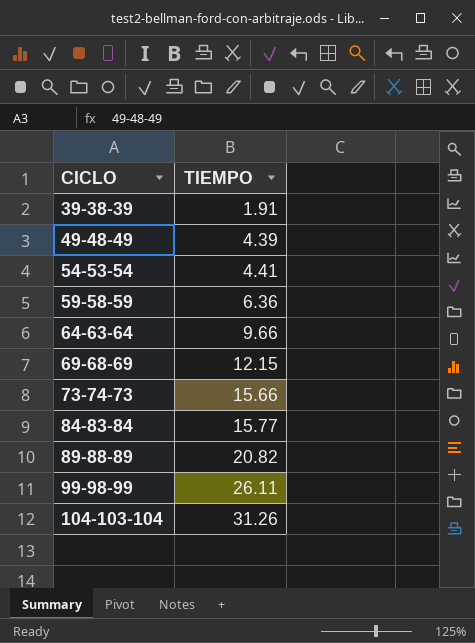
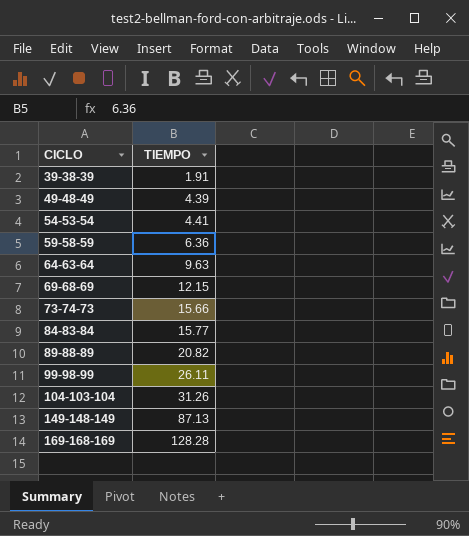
64-63-64 | TIEMPO: 9.66 -> 9.63
row 149-148-149: none -> 87.13
row 169-168-169: none -> 128.28

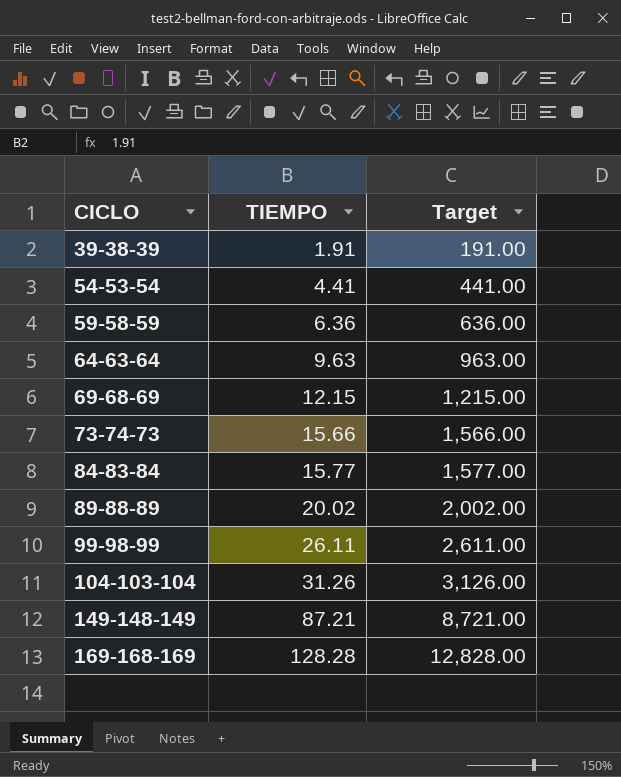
column Target | formula: none -> [TIEMPO] * 100
row 49-48-49: 4.39 -> none
89-88-89 | TIEMPO: 20.82 -> 20.02
149-148-149 | TIEMPO: 87.13 -> 87.21

